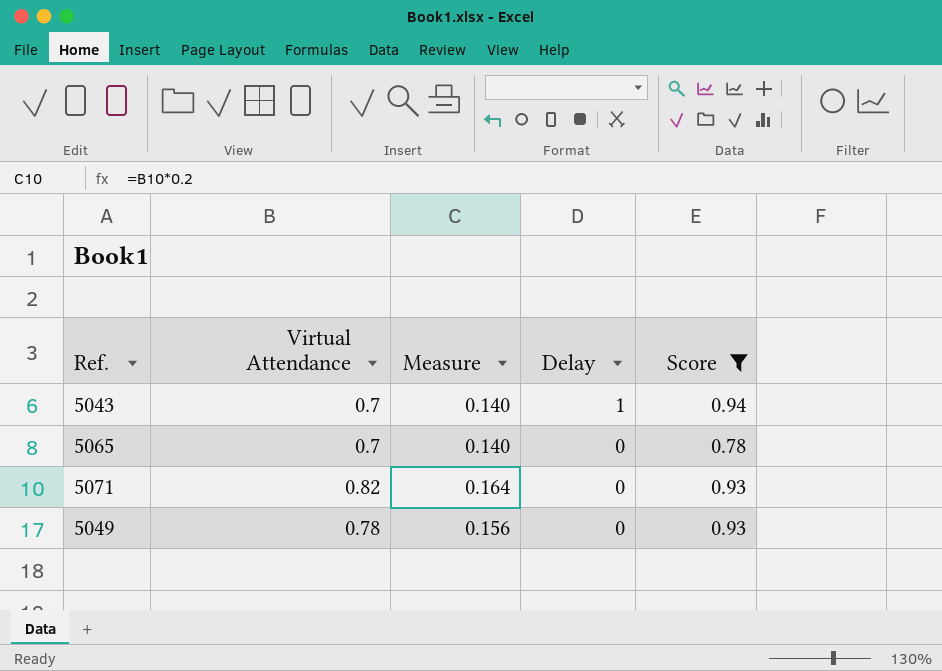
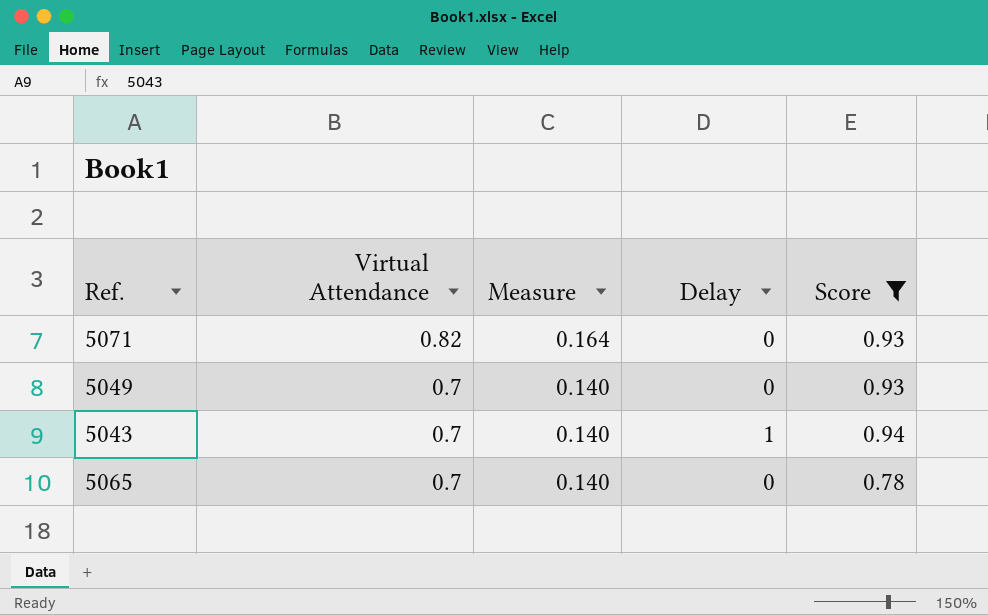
row order: Delay descending -> Virtual Attendance descending
5049 | Virtual Attendance: 0.78 -> 0.7
5049 | Measure: 0.156 -> 0.140

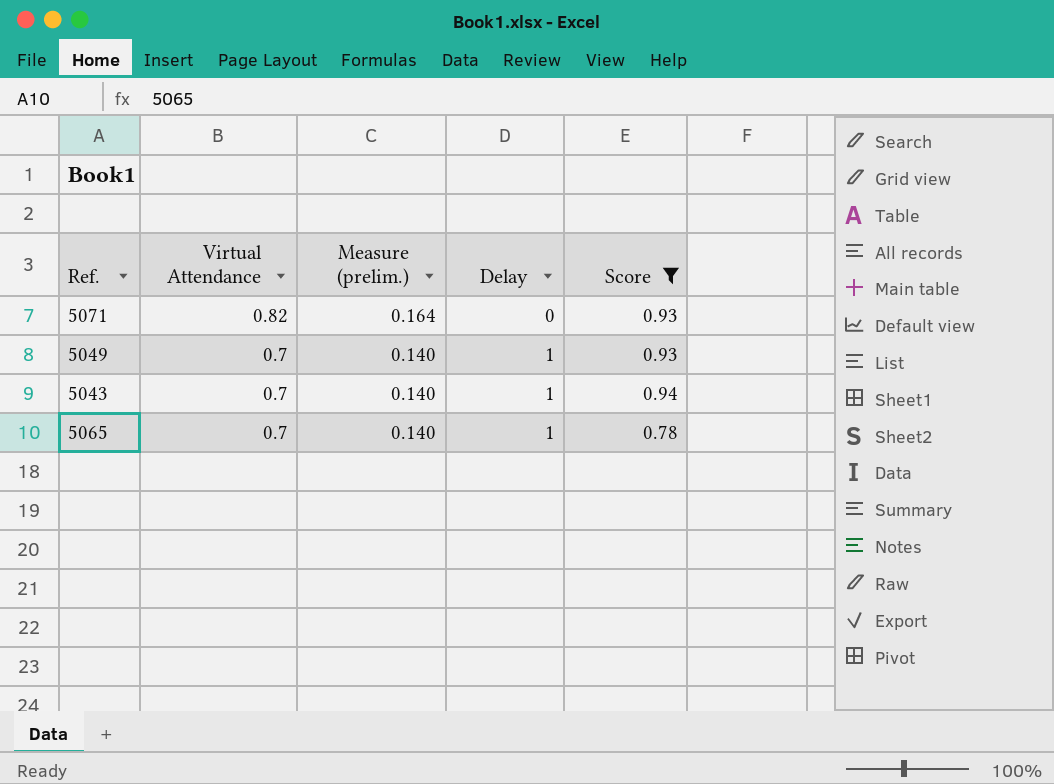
column name: Measure -> Measure (prelim.)
5049 | Delay: 0 -> 1
5065 | Delay: 0 -> 1

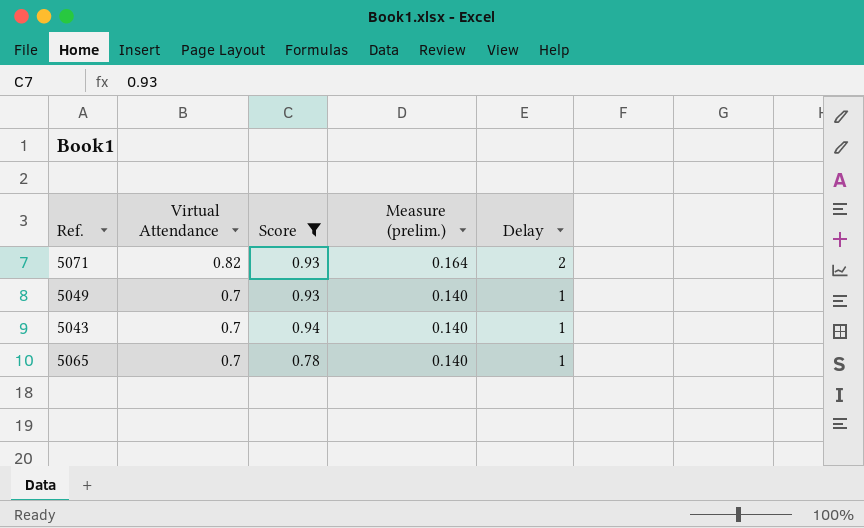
column Score | position: 5 -> 3
5071 | Delay: 0 -> 2

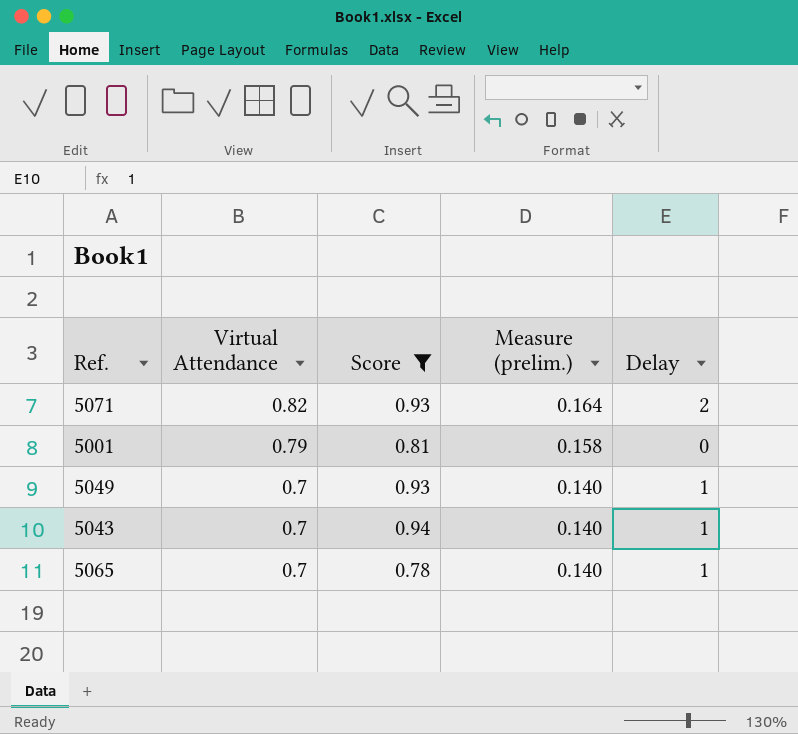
row 5001: none -> 0.79 | 0.81 | 0.158 | 0

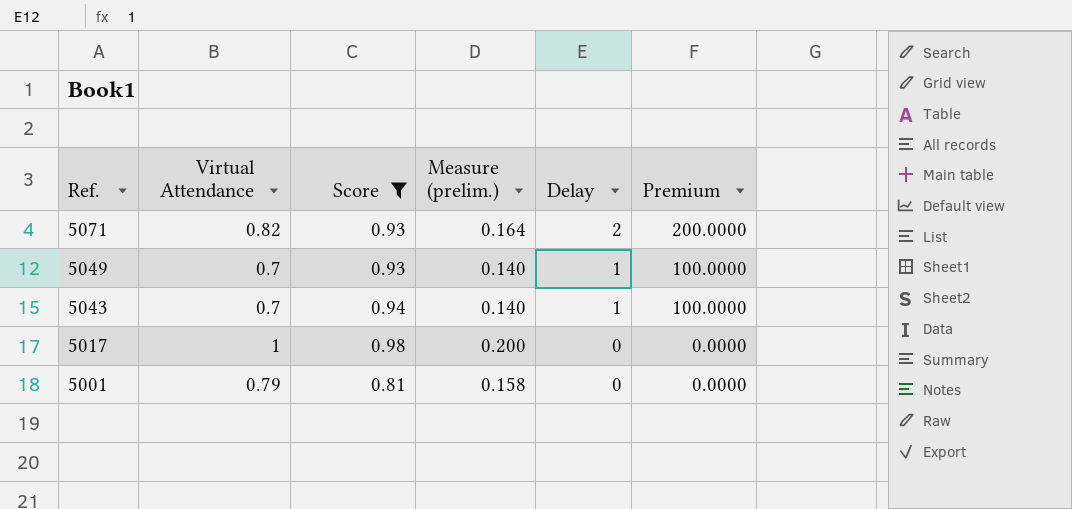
row order: Virtual Attendance descending -> Ref. descending
column Premium | formula: none -> [Delay] * 100
row 5065: 0.7 | 0.78 | 0.140 | 1 -> none
row 5017: none -> 1 | 0.98 | 0.200 | 0 | 0.0000

